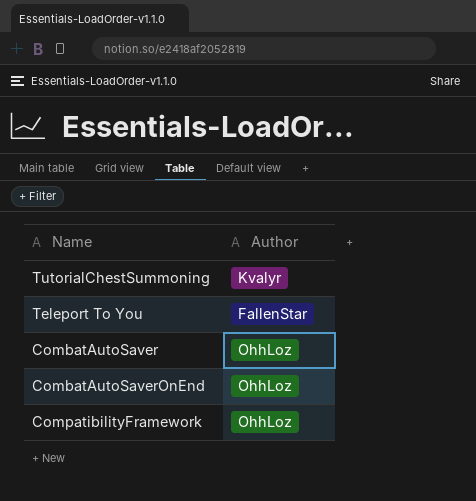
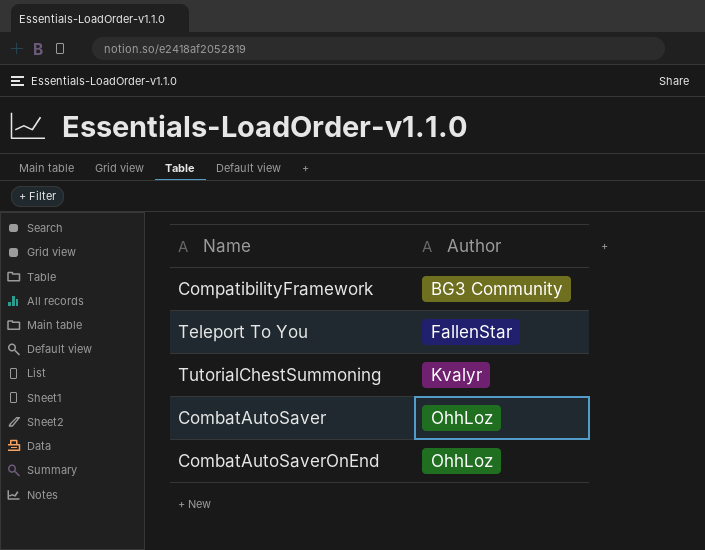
row order: none -> Author ascending
CompatibilityFramework | Author: OhhLoz -> BG3 Community

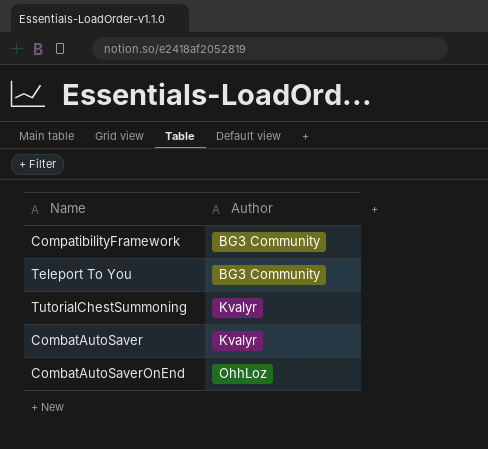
Teleport To You | Author: FallenStar -> BG3 Community
CombatAutoSaver | Author: OhhLoz -> Kvalyr

